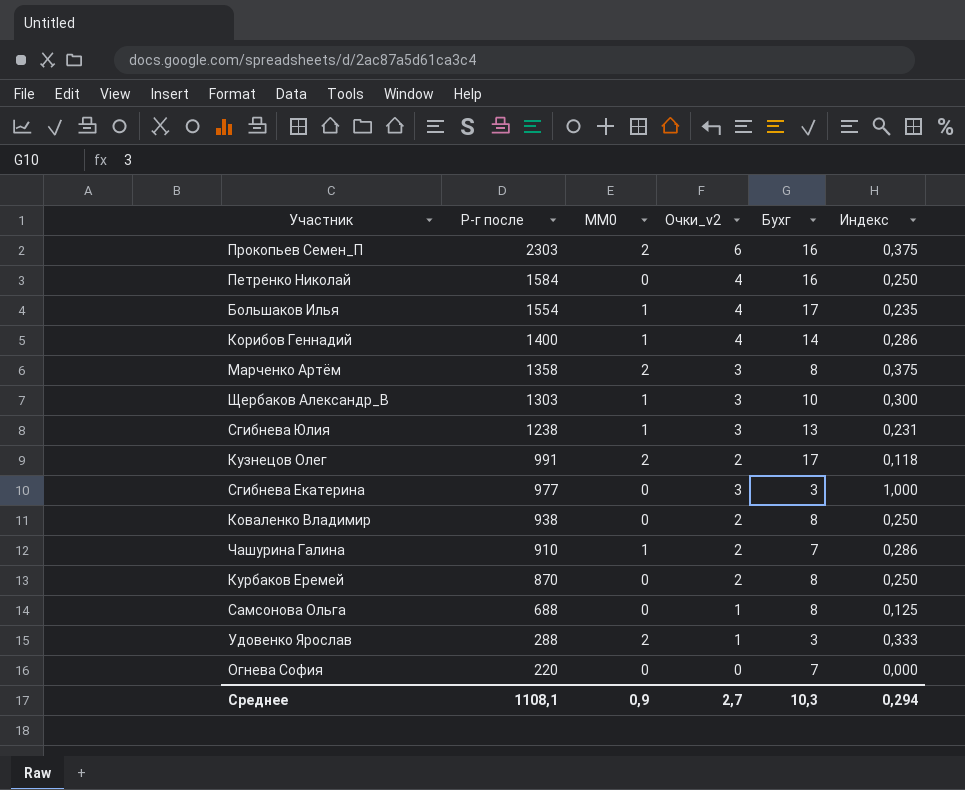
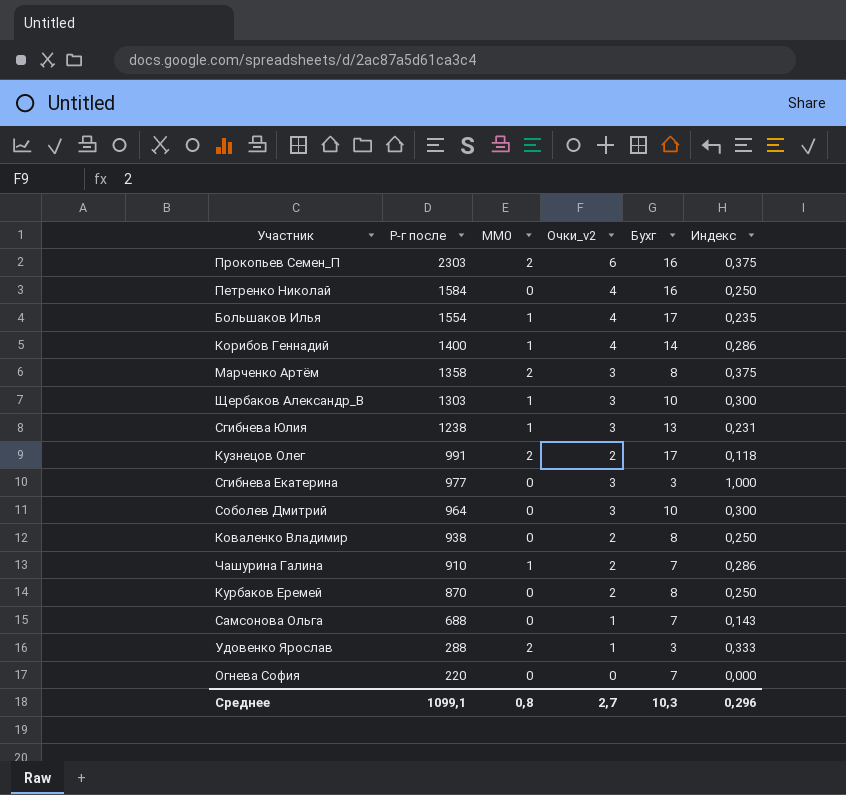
row Соболев Дмитрий: none -> 964 | 0 | 3 | 10 | 0,300
Самсонова Ольга | Бухг: 8 -> 7
Самсонова Ольга | Индекс: 0,125 -> 0,143
Среднее | Р-г после: 1108,1 -> 1099,1
Среднее | MM0: 0,9 -> 0,8
Среднее | Индекс: 0,294 -> 0,296

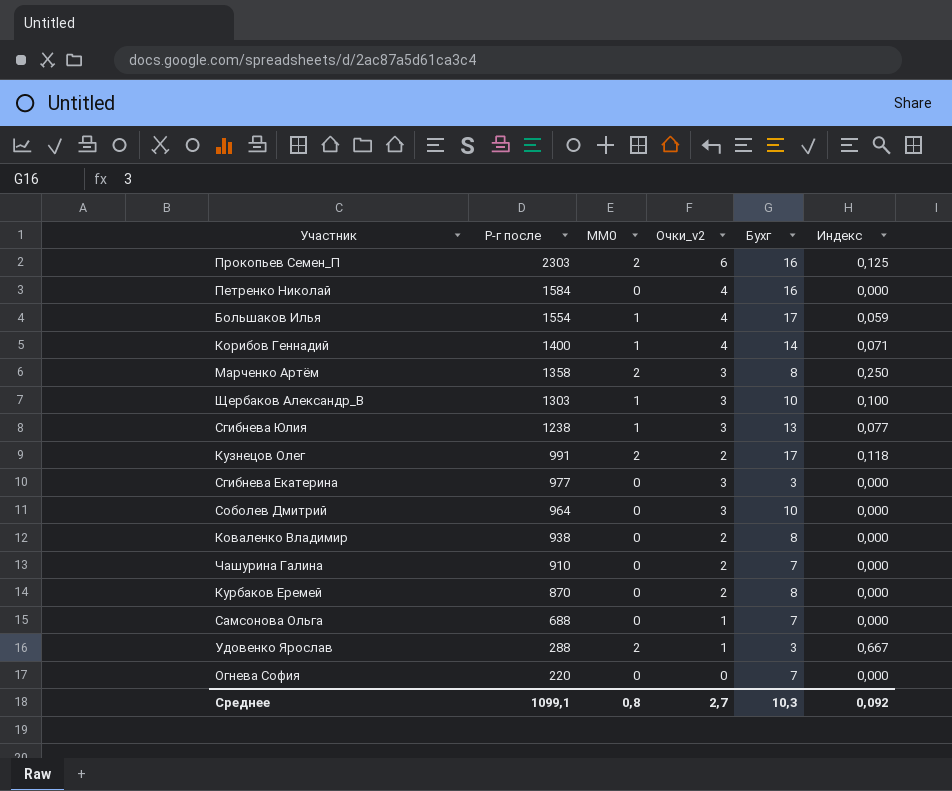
column Индекс | formula: [Очки_v2] / [Бухг] -> [MM0] / [Бухг]
Чашурина Галина | MM0: 1 -> 0
Среднее | Индекс: 0,296 -> 0,092

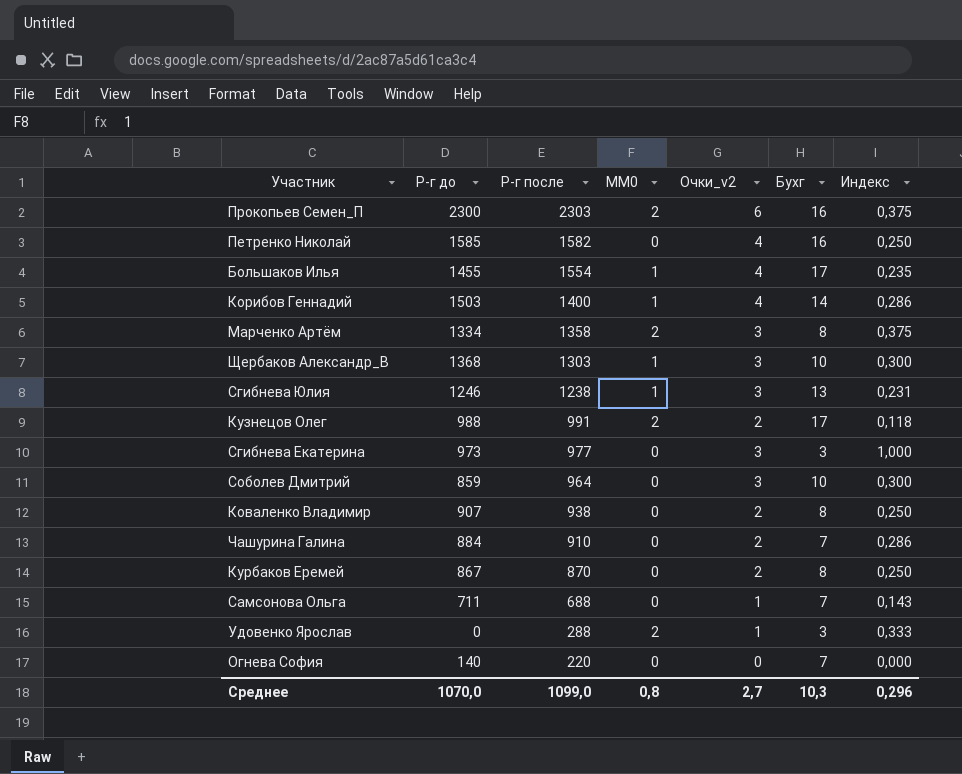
column Р-г до | position: none -> 2
column Индекс | formula: [MM0] / [Бухг] -> [Очки_v2] / [Бухг]
Петренко Николай | Р-г после: 1584 -> 1582
Среднее | Р-г после: 1099,1 -> 1099,0
Среднее | Индекс: 0,092 -> 0,296

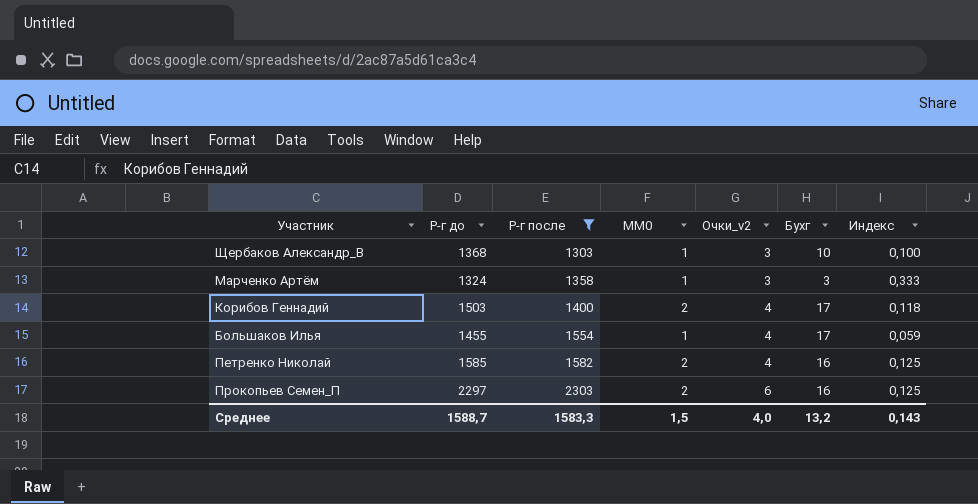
filter: none -> Р-г после >= 1303
row order: Р-г после descending -> Р-г после ascending
column Индекс | formula: [Очки_v2] / [Бухг] -> [MM0] / [Бухг]
Марченко Артём | Р-г до: 1334 -> 1324
Марченко Артём | MM0: 2 -> 1
Марченко Артём | Бухг: 8 -> 3
Корибов Геннадий | MM0: 1 -> 2
Корибов Геннадий | Бухг: 14 -> 17
Петренко Николай | MM0: 0 -> 2
Прокопьев Семен_П | Р-г до: 2300 -> 2297
Среднее | Р-г до: 1070,0 -> 1588,7
Среднее | Р-г после: 1099,0 -> 1583,3
Среднее | MM0: 0,8 -> 1,5
Среднее | Очки_v2: 2,7 -> 4,0
Среднее | Бухг: 10,3 -> 13,2
Среднее | Индекс: 0,296 -> 0,143

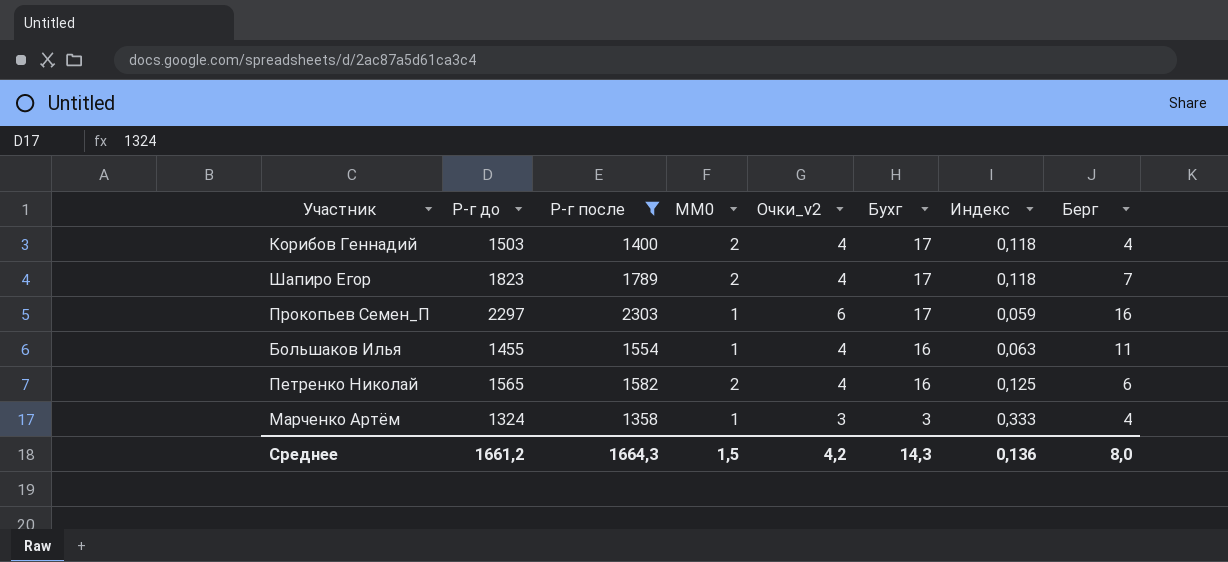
row order: Р-г после ascending -> Бухг descending
column Берг | position: none -> 8
row Щербаков Александр_В: 1368 | 1303 | 1 | 3 | 10 | 0,100 -> none
row Шапиро Егор: none -> 1823 | 1789 | 2 | 4 | 17 | 0,118 | 7
Прокопьев Семен_П | MM0: 2 -> 1
Прокопьев Семен_П | Бухг: 16 -> 17
Прокопьев Семен_П | Индекс: 0,125 -> 0,059
Большаков Илья | Бухг: 17 -> 16
Большаков Илья | Индекс: 0,059 -> 0,063
Петренко Николай | Р-г до: 1585 -> 1565
Среднее | Р-г до: 1588,7 -> 1661,2
Среднее | Р-г после: 1583,3 -> 1664,3
Среднее | Очки_v2: 4,0 -> 4,2
Среднее | Бухг: 13,2 -> 14,3
Среднее | Индекс: 0,143 -> 0,136

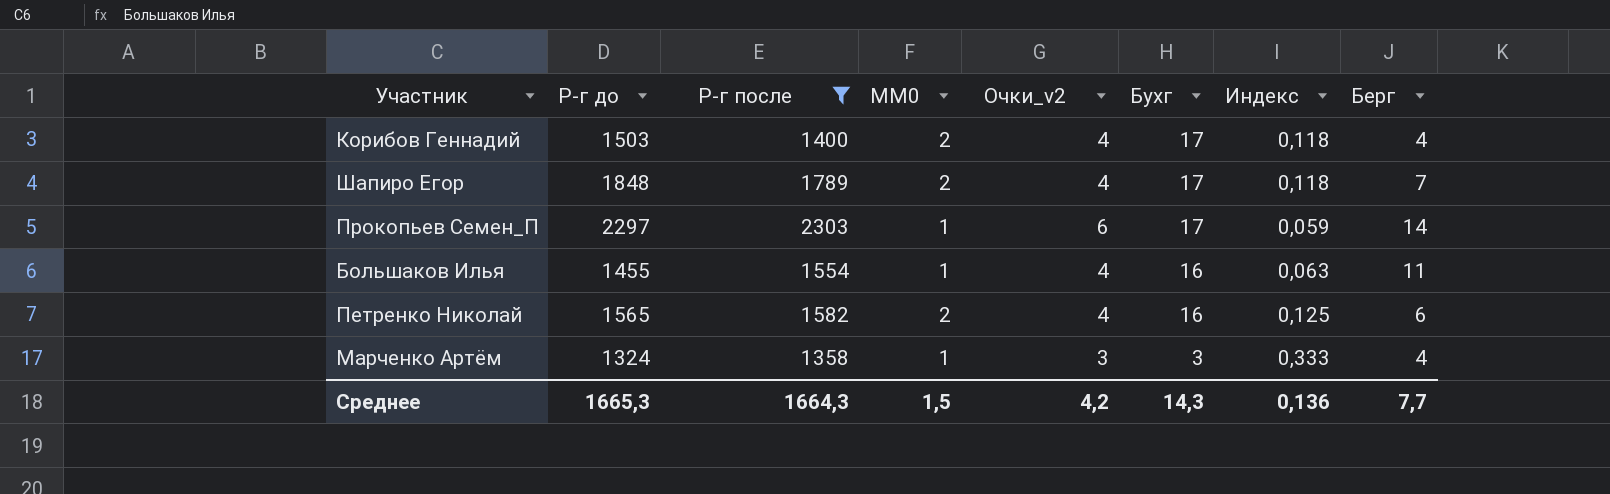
Шапиро Егор | Р-г до: 1823 -> 1848
Прокопьев Семен_П | Берг: 16 -> 14
Среднее | Р-г до: 1661,2 -> 1665,3
Среднее | Берг: 8,0 -> 7,7

